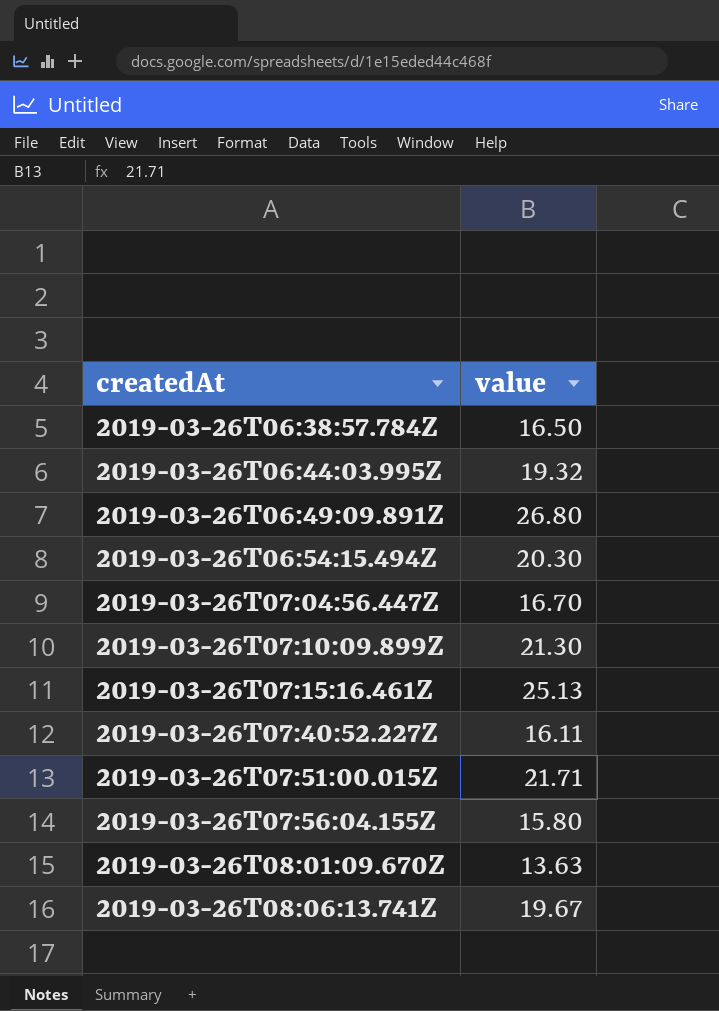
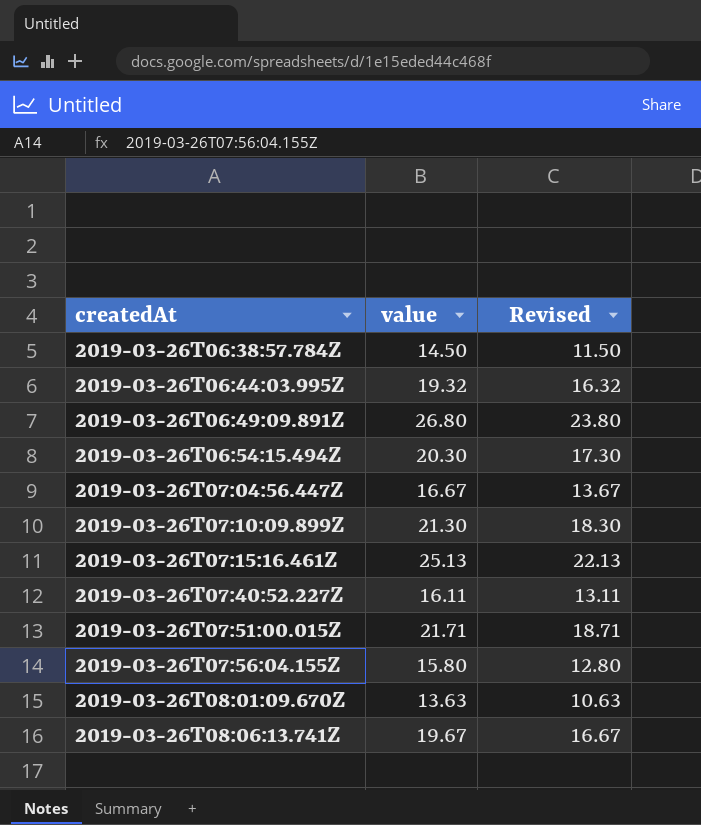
column Revised | formula: none -> [value] - 3
2019-03-26T06:38:57.784Z | value: 16.50 -> 14.50
2019-03-26T07:04:56.447Z | value: 16.70 -> 16.67

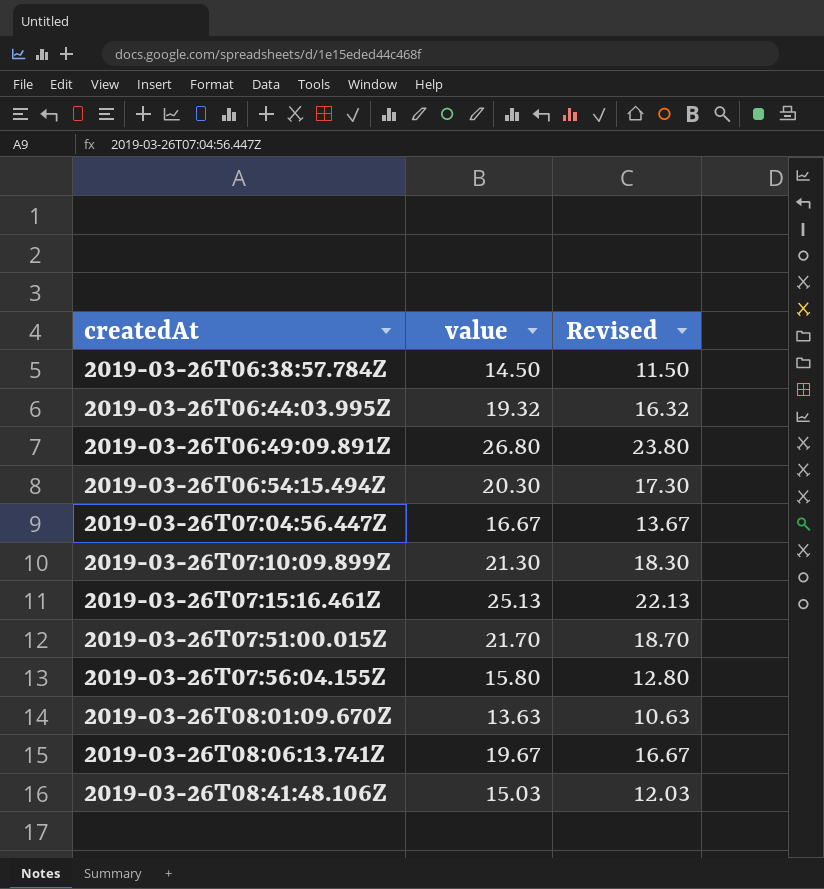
row 2019-03-26T07:40:52.227Z: 16.11 | 13.11 -> none
2019-03-26T07:51:00.015Z | value: 21.71 -> 21.70
2019-03-26T07:51:00.015Z | Revised: 18.71 -> 18.70
row 2019-03-26T08:41:48.106Z: none -> 15.03 | 12.03

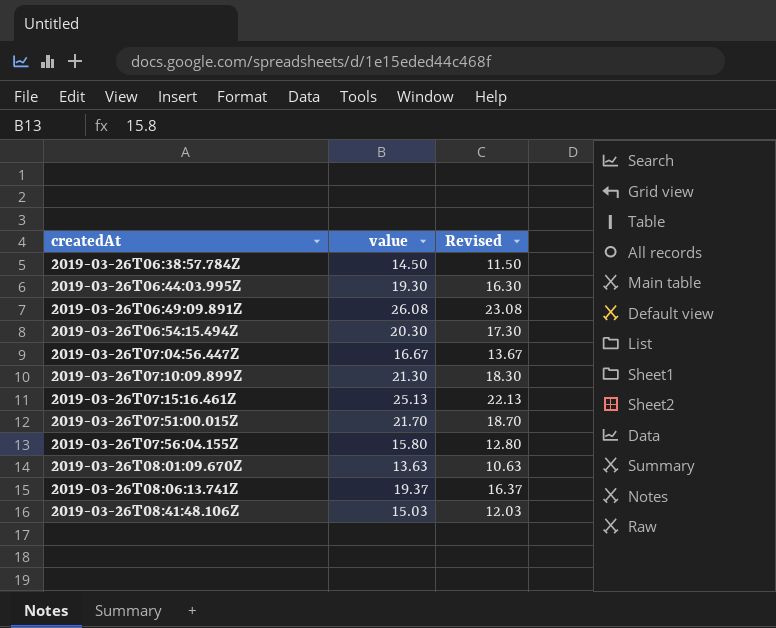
2019-03-26T06:44:03.995Z | value: 19.32 -> 19.30
2019-03-26T06:44:03.995Z | Revised: 16.32 -> 16.30
2019-03-26T06:49:09.891Z | value: 26.80 -> 26.08
2019-03-26T06:49:09.891Z | Revised: 23.80 -> 23.08
2019-03-26T08:06:13.741Z | value: 19.67 -> 19.37
2019-03-26T08:06:13.741Z | Revised: 16.67 -> 16.37

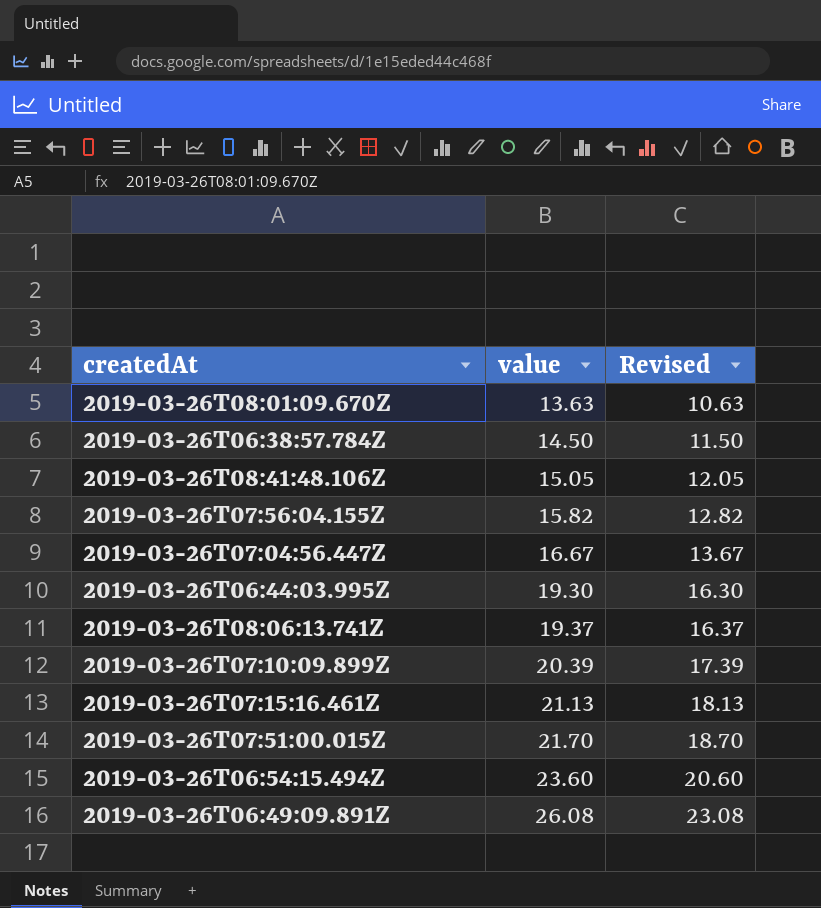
row order: createdAt ascending -> value ascending
2019-03-26T08:41:48.106Z | value: 15.03 -> 15.05
2019-03-26T08:41:48.106Z | Revised: 12.03 -> 12.05
2019-03-26T07:56:04.155Z | value: 15.80 -> 15.82
2019-03-26T07:56:04.155Z | Revised: 12.80 -> 12.82
2019-03-26T07:10:09.899Z | value: 21.30 -> 20.39
2019-03-26T07:10:09.899Z | Revised: 18.30 -> 17.39
2019-03-26T07:15:16.461Z | value: 25.13 -> 21.13
2019-03-26T07:15:16.461Z | Revised: 22.13 -> 18.13
2019-03-26T06:54:15.494Z | value: 20.30 -> 23.60
2019-03-26T06:54:15.494Z | Revised: 17.30 -> 20.60

